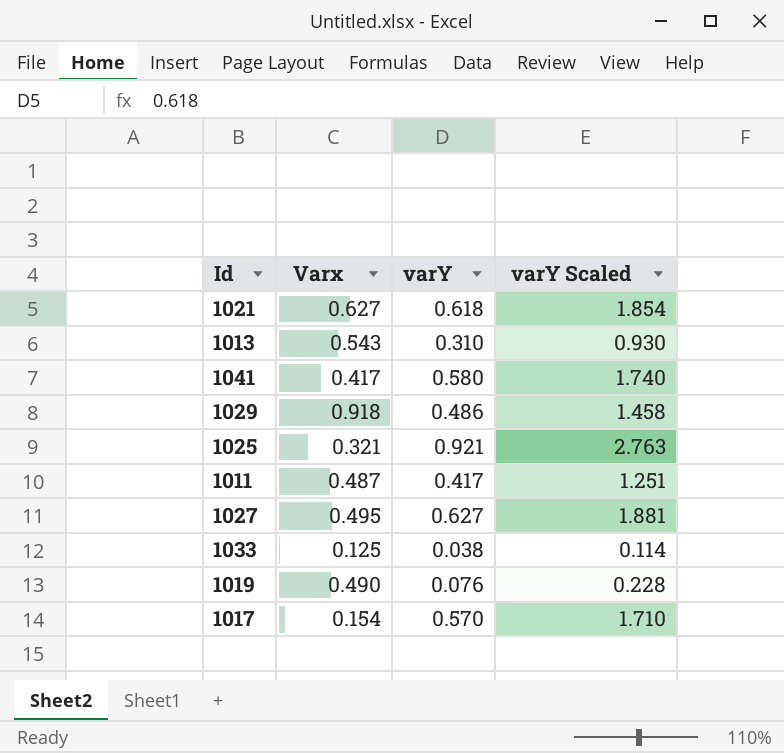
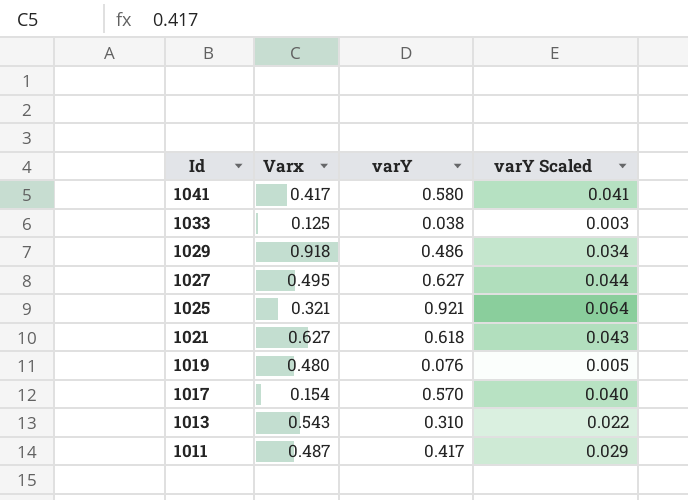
row order: none -> Id descending
column varY Scaled | formula: [varY] * 3 -> [varY] * 0.07
1019 | Varx: 0.490 -> 0.480

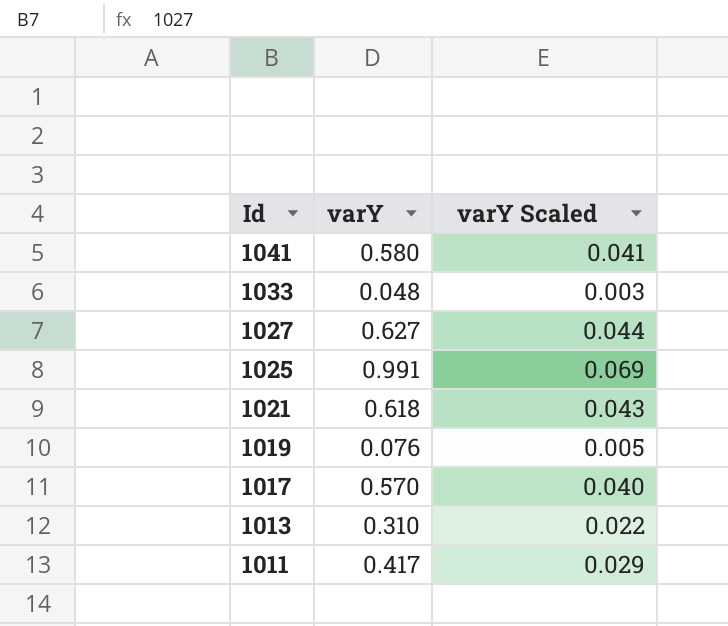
column Varx | position: 2 -> none
row 1029: 0.918 | 0.486 | 0.034 -> none
1033 | varY: 0.038 -> 0.048
1025 | varY: 0.921 -> 0.991
1025 | varY Scaled: 0.064 -> 0.069

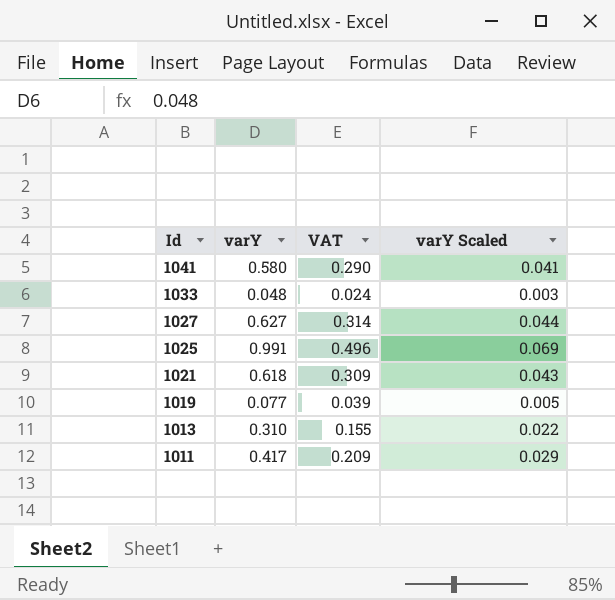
column VAT | formula: none -> [varY] * 0.5
row 1017: 0.570 | 0.040 -> none
1019 | varY: 0.076 -> 0.077

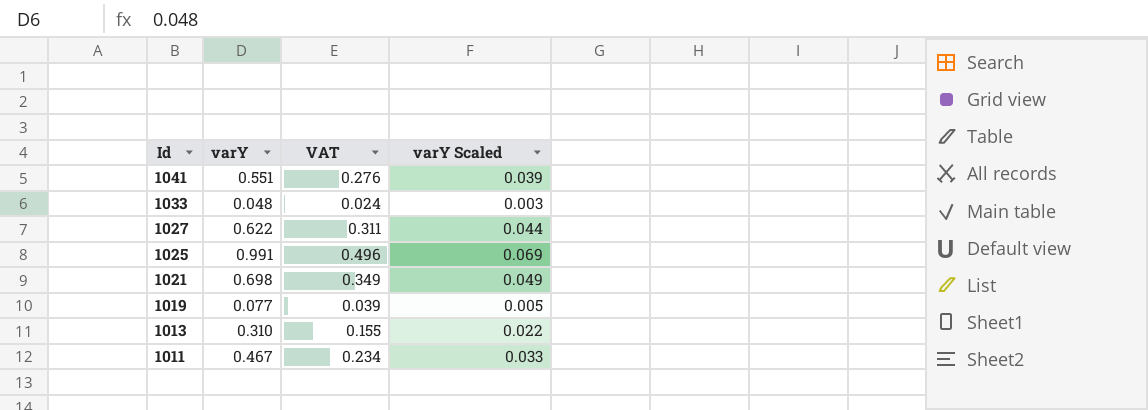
1041 | varY: 0.580 -> 0.551
1041 | VAT: 0.290 -> 0.276
1041 | varY Scaled: 0.041 -> 0.039
1027 | varY: 0.627 -> 0.622
1027 | VAT: 0.314 -> 0.311
1021 | varY: 0.618 -> 0.698
1021 | VAT: 0.309 -> 0.349
1021 | varY Scaled: 0.043 -> 0.049
1011 | varY: 0.417 -> 0.467
1011 | VAT: 0.209 -> 0.234
1011 | varY Scaled: 0.029 -> 0.033

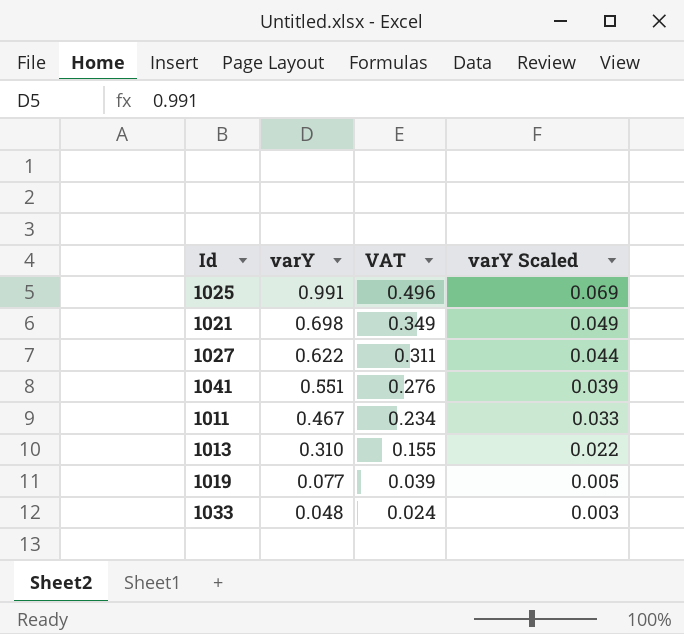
row order: Id descending -> varY descending

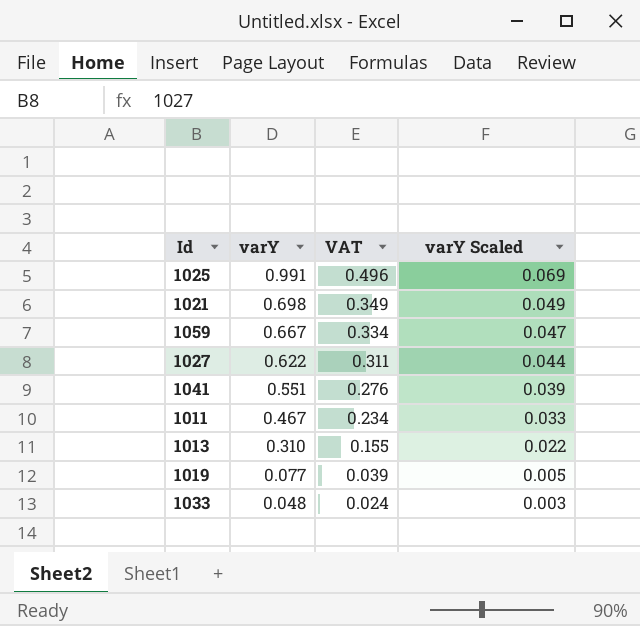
row 1059: none -> 0.667 | 0.334 | 0.047

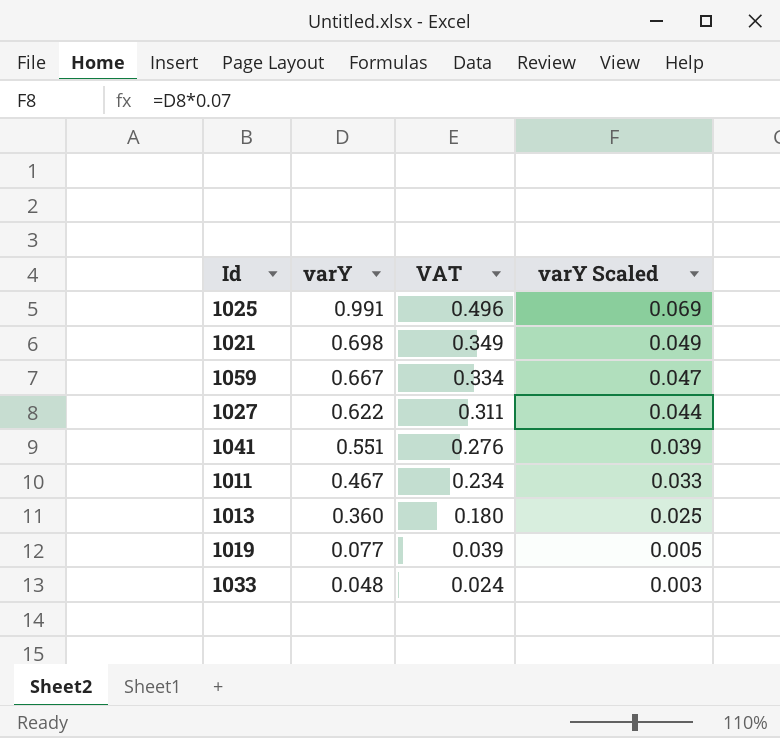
1013 | varY: 0.310 -> 0.360
1013 | VAT: 0.155 -> 0.180
1013 | varY Scaled: 0.022 -> 0.025

